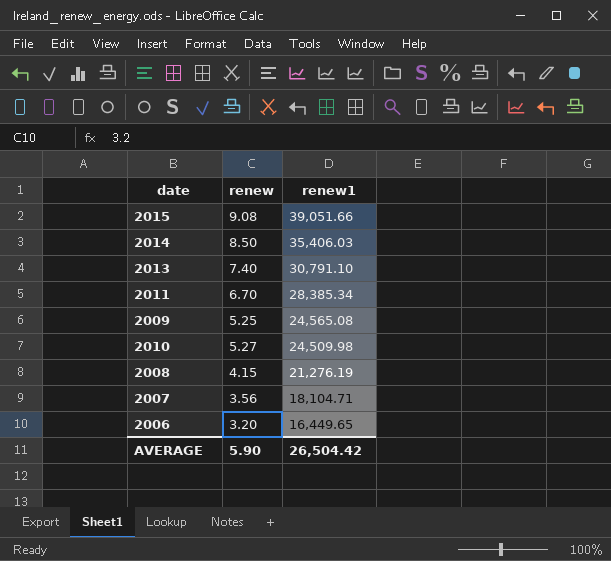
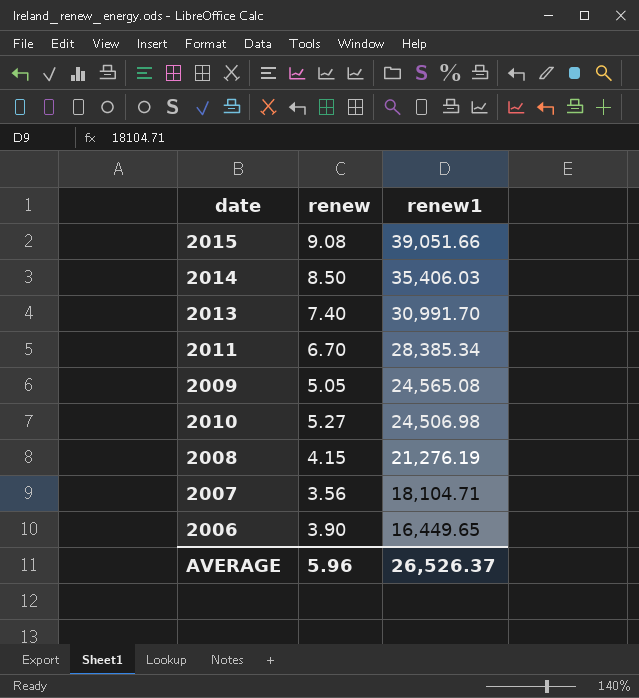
2013 | renew1: 30,791.10 -> 30,991.70
2009 | renew: 5.25 -> 5.05
2010 | renew1: 24,509.98 -> 24,506.98
2006 | renew: 3.20 -> 3.90
AVERAGE | renew: 5.90 -> 5.96
AVERAGE | renew1: 26,504.42 -> 26,526.37

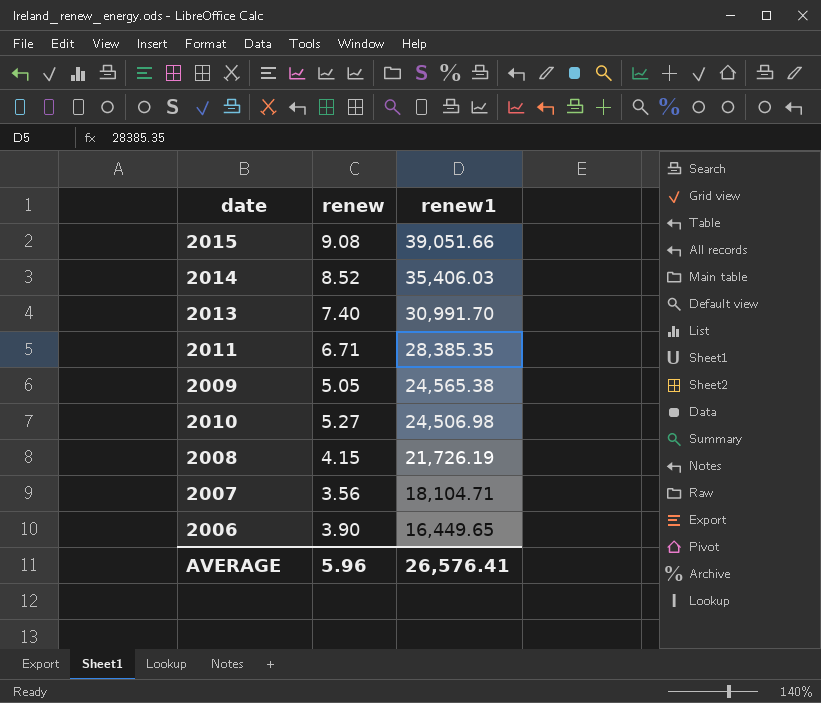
2014 | renew: 8.50 -> 8.52
2011 | renew: 6.70 -> 6.71
2011 | renew1: 28,385.34 -> 28,385.35
2009 | renew1: 24,565.08 -> 24,565.38
2008 | renew1: 21,276.19 -> 21,726.19
AVERAGE | renew1: 26,526.37 -> 26,576.41

